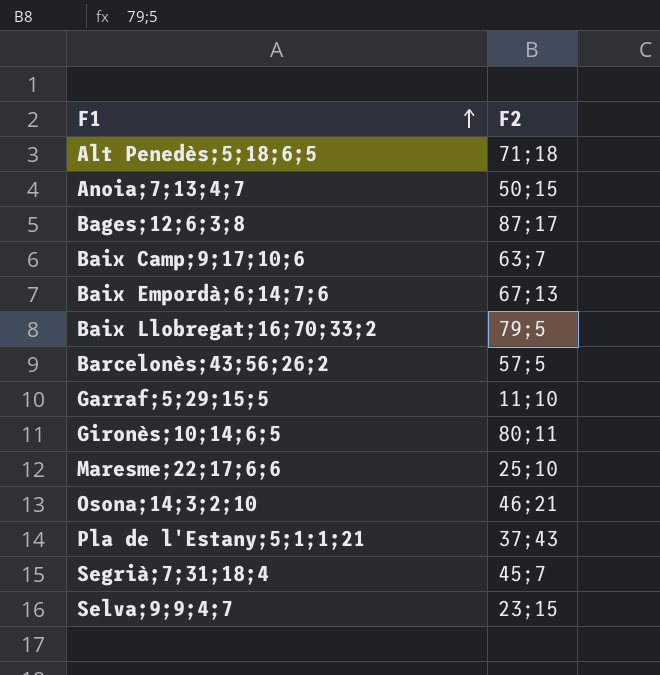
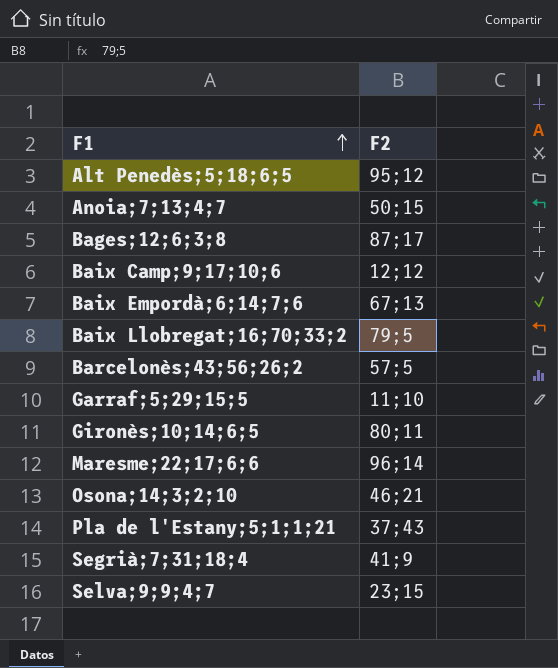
Alt Penedès;5;18;6;5 | F2: 71;18 -> 95;12
Baix Camp;9;17;10;6 | F2: 63;7 -> 12;12
Maresme;22;17;6;6 | F2: 25;10 -> 96;14
Segrià;7;31;18;4 | F2: 45;7 -> 41;9

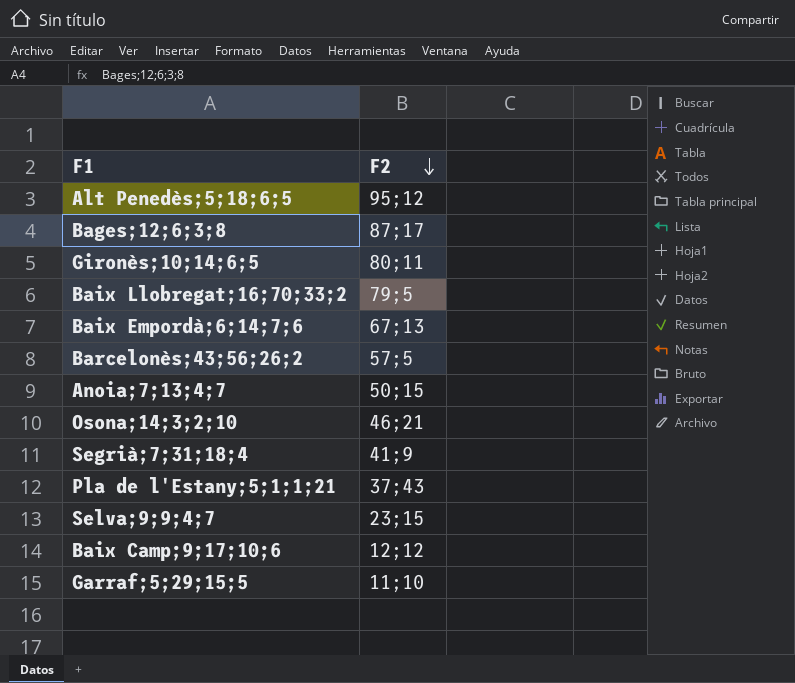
row order: F1 ascending -> F2 descending
row Maresme;22;17;6;6: 96;14 -> none

